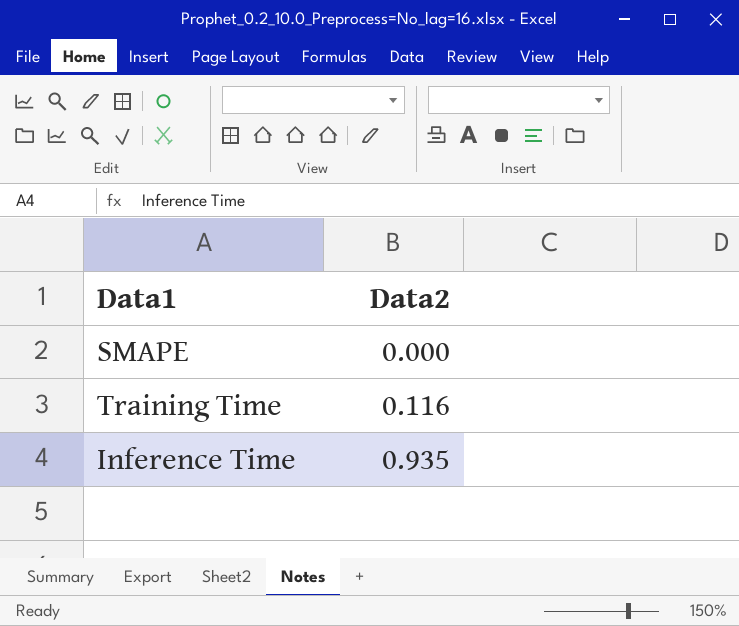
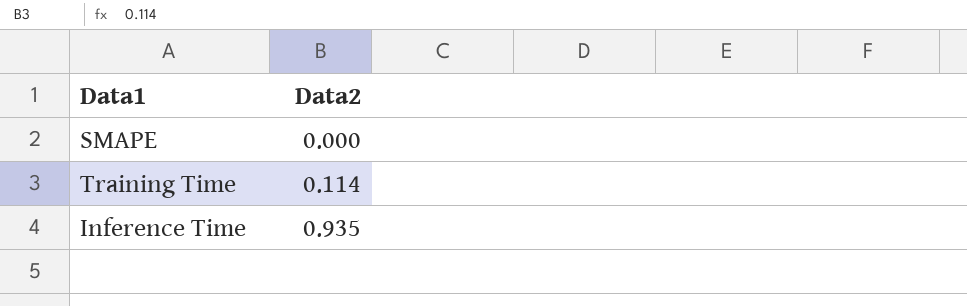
Training Time | Data2: 0.116 -> 0.114

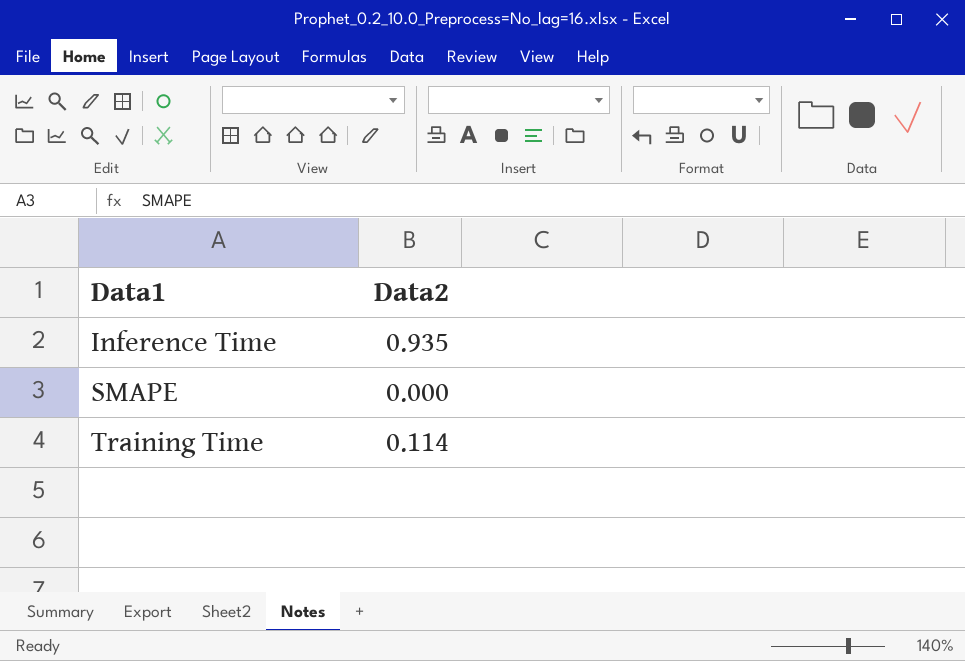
row order: Data2 ascending -> Data1 ascending

